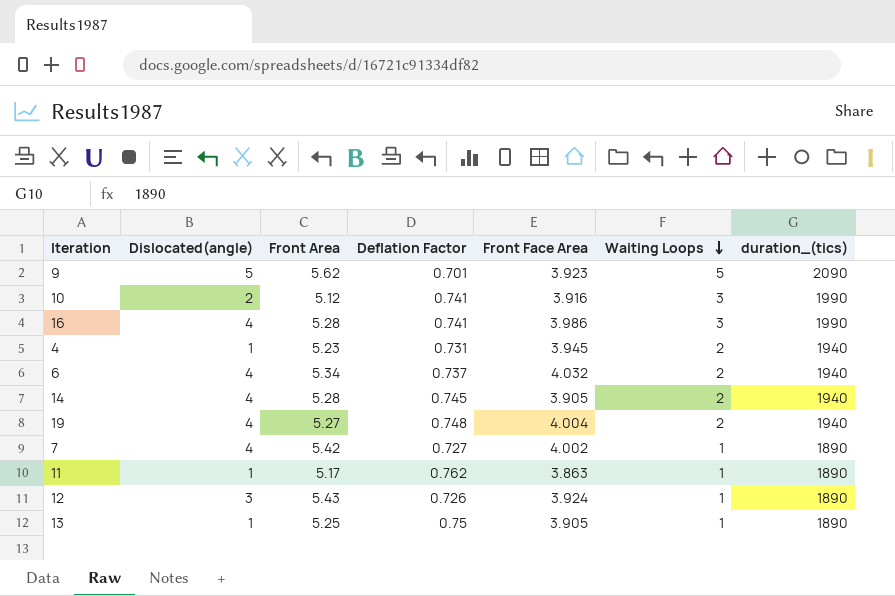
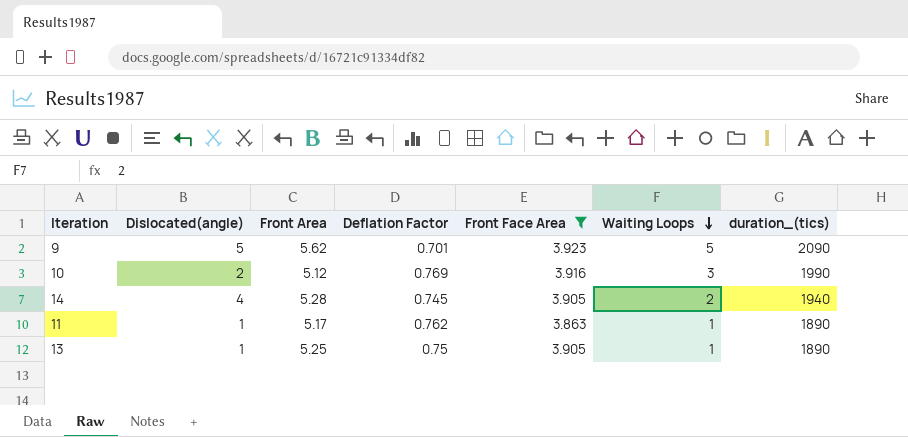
filter: none -> Front Face Area <= 3.923
10 | Deflation Factor: 0.741 -> 0.769

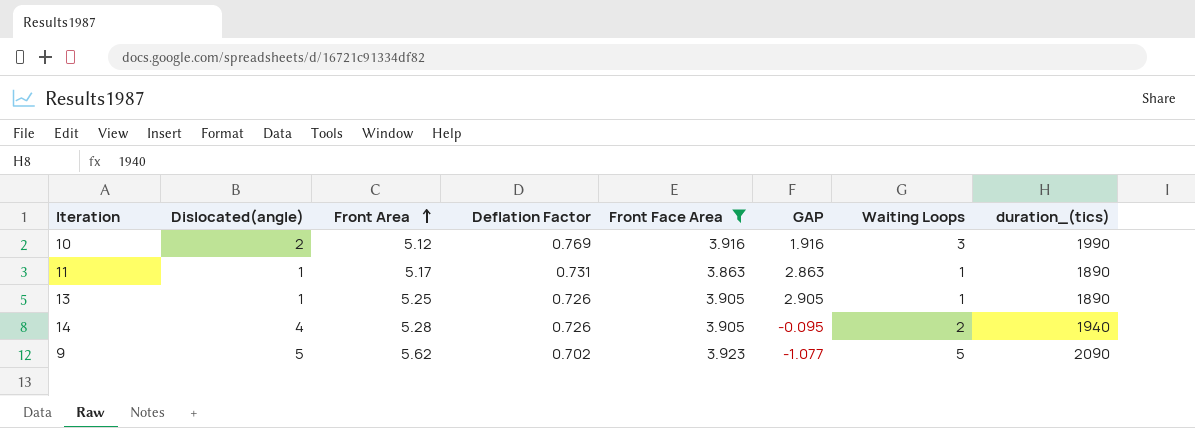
row order: Waiting Loops descending -> Front Area ascending
column GAP | formula: none -> [Front Face Area] - [Dislocated(angle)]
11 | Deflation Factor: 0.762 -> 0.731
13 | Deflation Factor: 0.75 -> 0.726
14 | Deflation Factor: 0.745 -> 0.726
9 | Deflation Factor: 0.701 -> 0.702

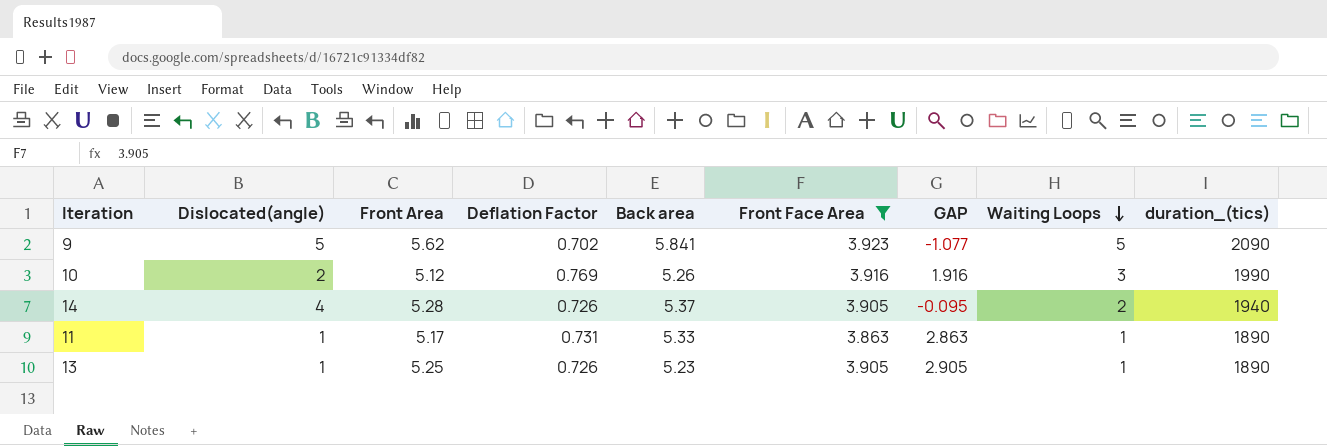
row order: Front Area ascending -> Waiting Loops descending
column Back area | position: none -> 5

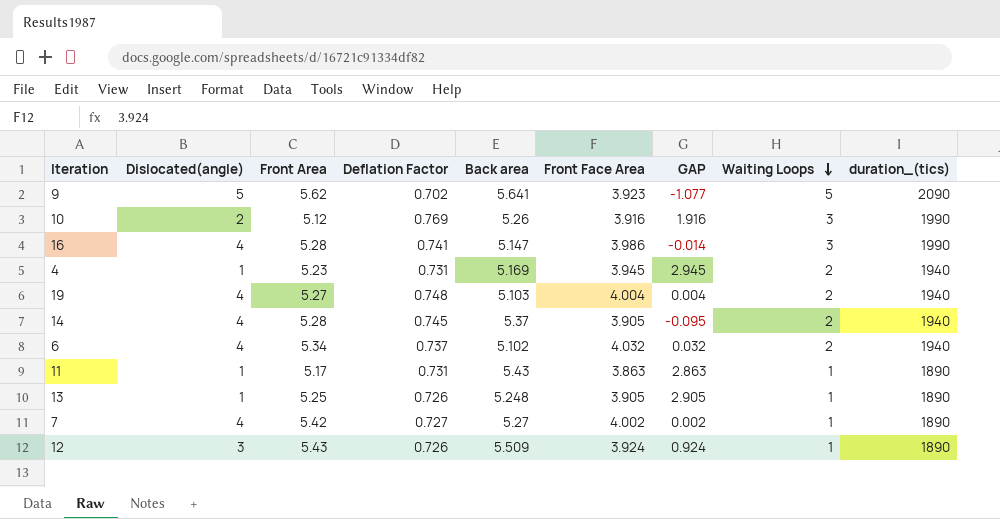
filter: Front Face Area <= 3.923 -> none
9 | Back area: 5.841 -> 5.641
14 | Deflation Factor: 0.726 -> 0.745
11 | Back area: 5.33 -> 5.43
13 | Back area: 5.23 -> 5.248

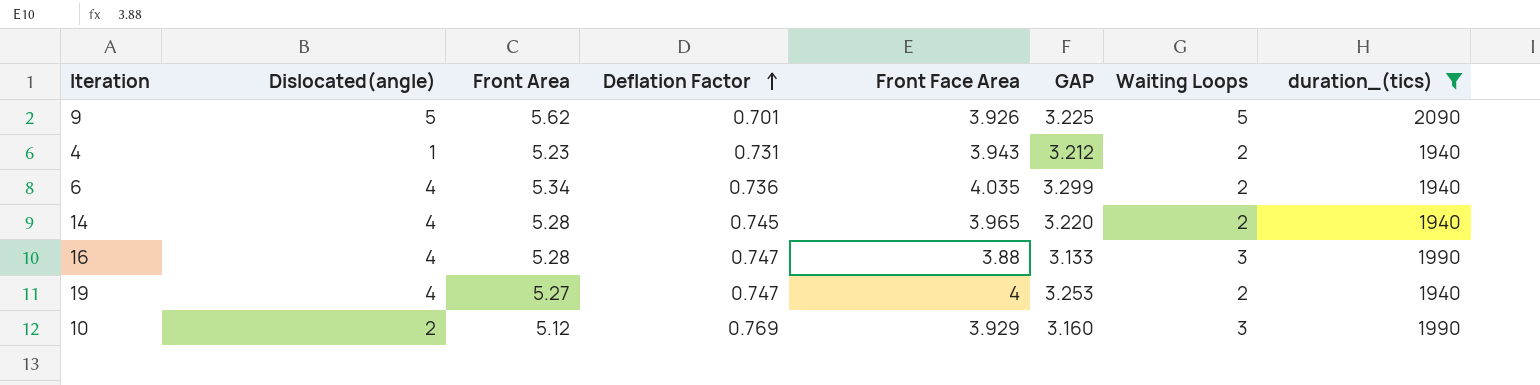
filter: none -> duration_(tics) != 1890
row order: Waiting Loops descending -> Deflation Factor ascending
column Back area | position: 5 -> none
column GAP | formula: [Front Face Area] - [Dislocated(angle)] -> [Front Face Area] - [Deflation Factor]
9 | Deflation Factor: 0.702 -> 0.701
9 | Front Face Area: 3.923 -> 3.926
4 | Front Face Area: 3.945 -> 3.943
6 | Deflation Factor: 0.737 -> 0.736
6 | Front Face Area: 4.032 -> 4.035
14 | Front Face Area: 3.905 -> 3.965
16 | Deflation Factor: 0.741 -> 0.747
16 | Front Face Area: 3.986 -> 3.88
19 | Deflation Factor: 0.748 -> 0.747
19 | Front Face Area: 4.004 -> 4
10 | Front Face Area: 3.916 -> 3.929

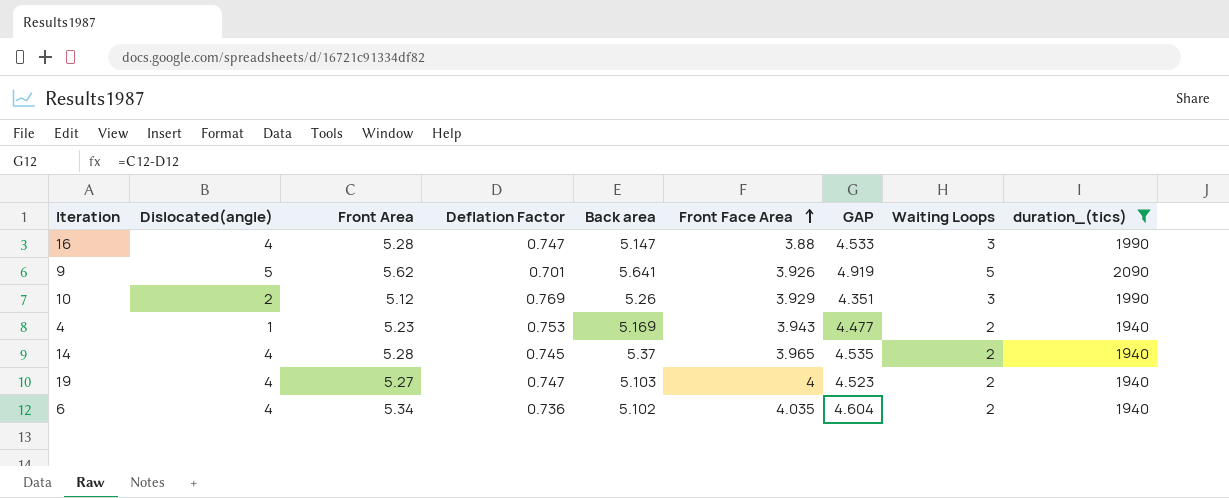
row order: Deflation Factor ascending -> Front Face Area ascending
column Back area | position: none -> 5
column GAP | formula: [Front Face Area] - [Deflation Factor] -> [Front Area] - [Deflation Factor]
4 | Deflation Factor: 0.731 -> 0.753

